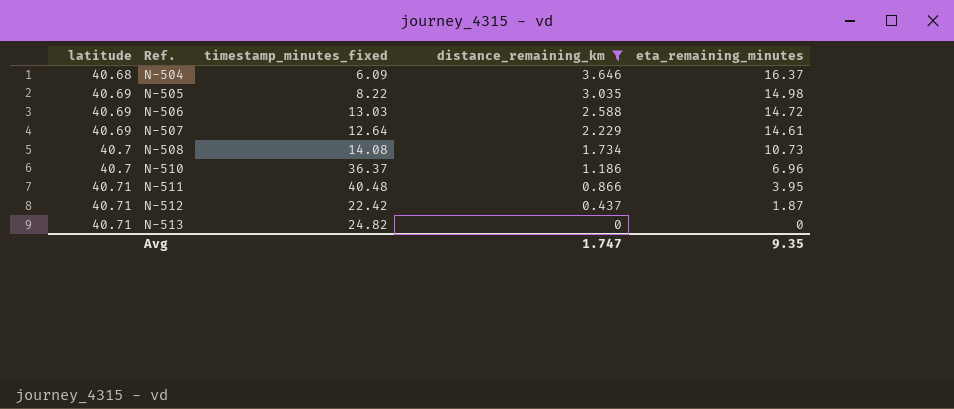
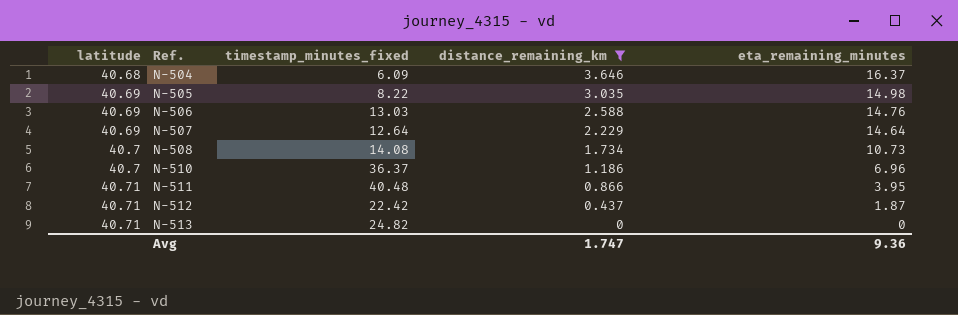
N-506 | eta_remaining_minutes: 14.72 -> 14.76
N-507 | eta_remaining_minutes: 14.61 -> 14.64
Avg | eta_remaining_minutes: 9.35 -> 9.36

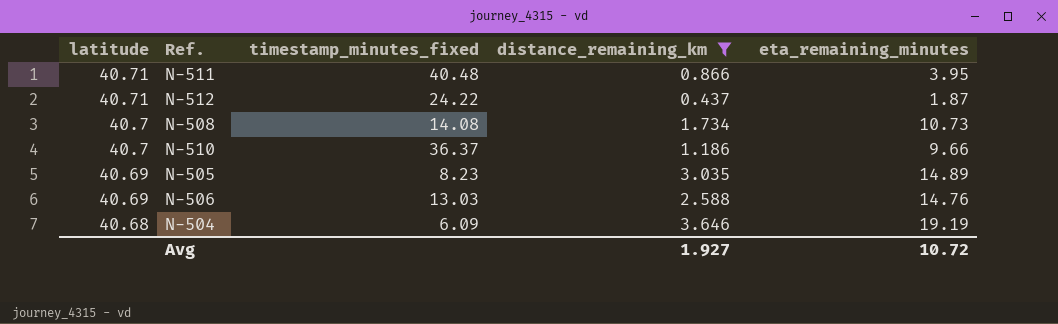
row order: latitude ascending -> latitude descending
row N-507: 40.69 | 12.64 | 2.229 | 14.64 -> none
row N-513: 40.71 | 24.82 | 0 | 0 -> none
N-512 | timestamp_minutes_fixed: 22.42 -> 24.22
N-510 | eta_remaining_minutes: 6.96 -> 9.66
N-505 | timestamp_minutes_fixed: 8.22 -> 8.23
N-505 | eta_remaining_minutes: 14.98 -> 14.89
N-504 | eta_remaining_minutes: 16.37 -> 19.19
Avg | distance_remaining_km: 1.747 -> 1.927
Avg | eta_remaining_minutes: 9.36 -> 10.72

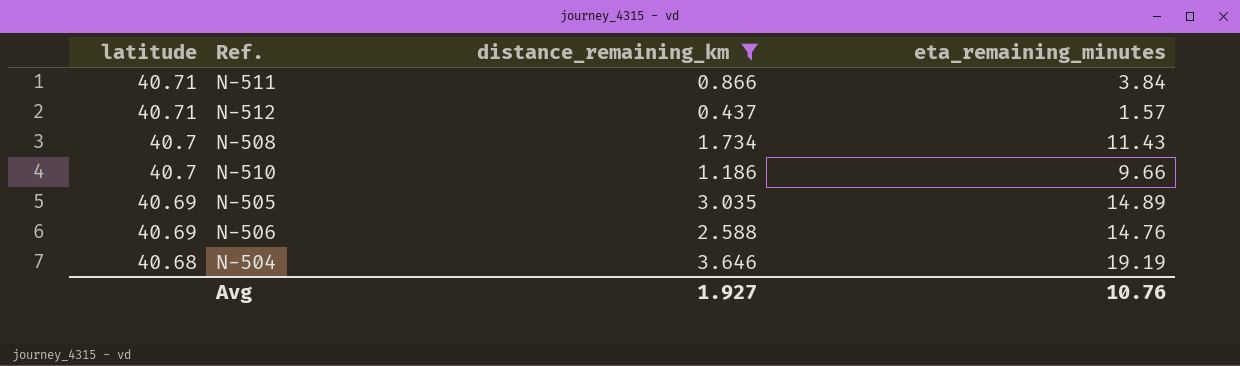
column timestamp_minutes_fixed | position: 3 -> none
N-511 | eta_remaining_minutes: 3.95 -> 3.84
N-512 | eta_remaining_minutes: 1.87 -> 1.57
N-508 | eta_remaining_minutes: 10.73 -> 11.43
Avg | eta_remaining_minutes: 10.72 -> 10.76

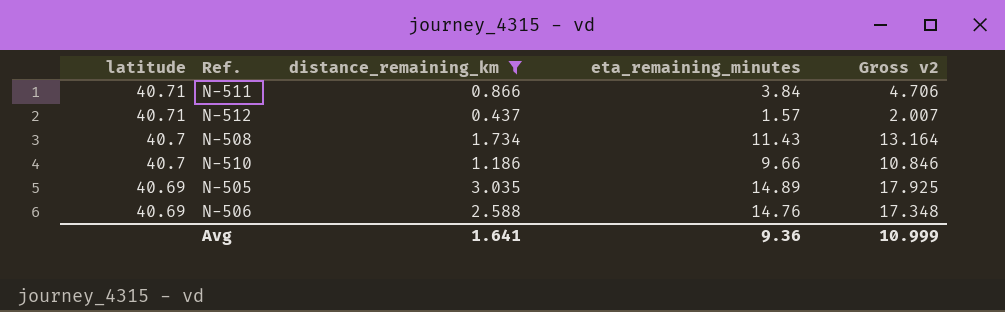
column Gross v2 | formula: none -> [distance_remaining_km] + [eta_remaining_minutes]
row N-504: 40.68 | 3.646 | 19.19 -> none
Avg | distance_remaining_km: 1.927 -> 1.641
Avg | eta_remaining_minutes: 10.76 -> 9.36

